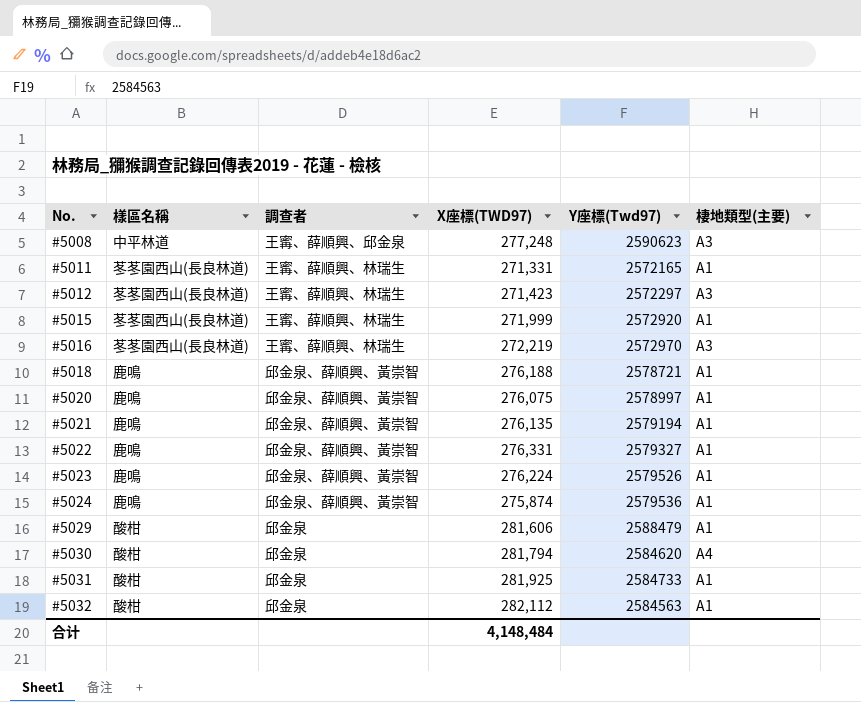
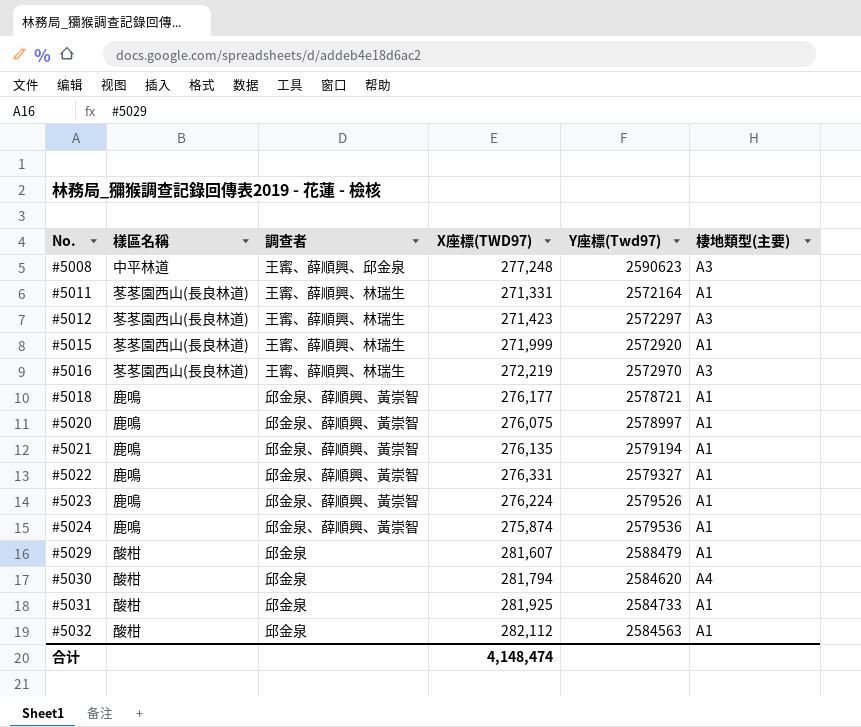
#5011 | Y座標(Twd97): 2572165 -> 2572164
#5018 | X座標(TWD97): 276,188 -> 276,177
#5029 | X座標(TWD97): 281,606 -> 281,607
合计 | X座標(TWD97): 4,148,484 -> 4,148,474

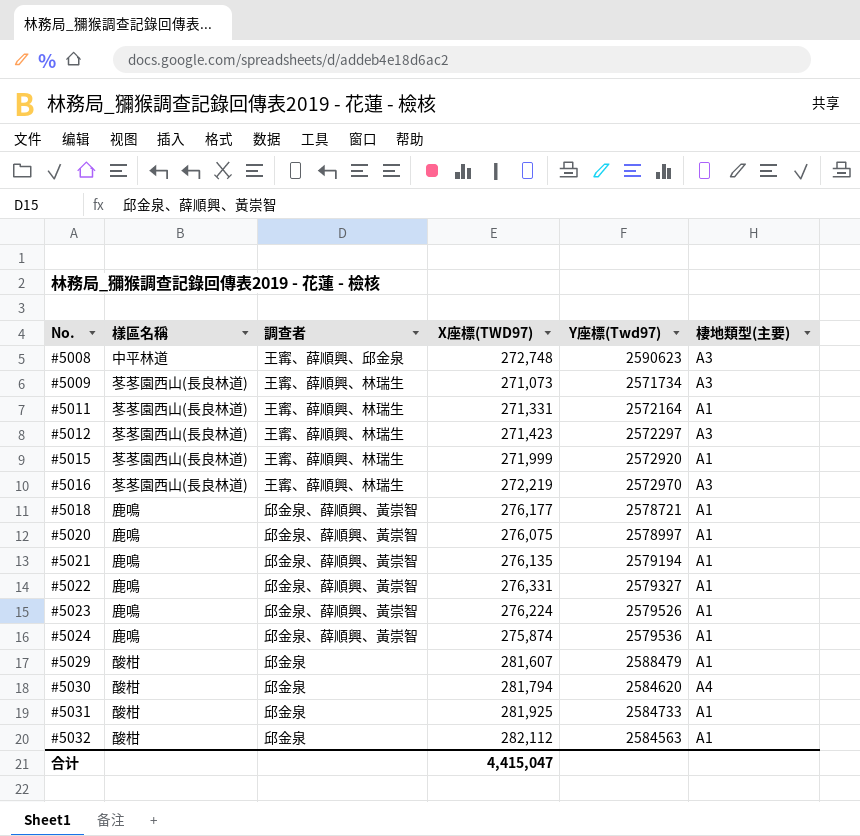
#5008 | X座標(TWD97): 277,248 -> 272,748
row #5009: none -> 苳苳園西山(長良林道) | 王寗、薛順興、林瑞生 | 271,073 | 2571734 | A3
合计 | X座標(TWD97): 4,148,474 -> 4,415,047

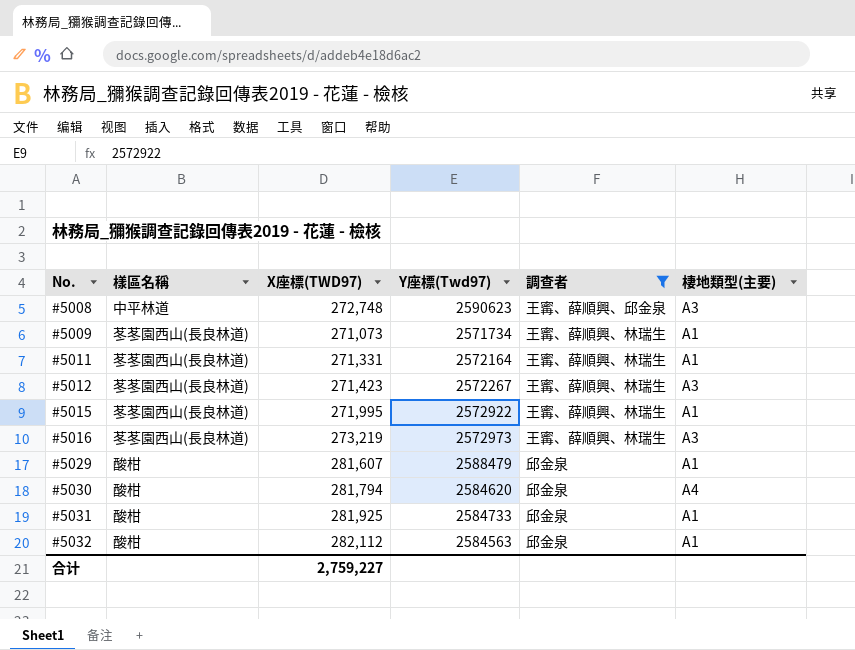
filter: none -> 調查者 != 邱金泉、薛順興、黃崇智
column 調查者 | position: 3 -> 5
#5009 | 棲地類型(主要): A3 -> A1
#5012 | Y座標(Twd97): 2572297 -> 2572267
#5015 | X座標(TWD97): 271,999 -> 271,995
#5015 | Y座標(Twd97): 2572920 -> 2572922
#5016 | X座標(TWD97): 272,219 -> 273,219
#5016 | Y座標(Twd97): 2572970 -> 2572973
合计 | X座標(TWD97): 4,415,047 -> 2,759,227

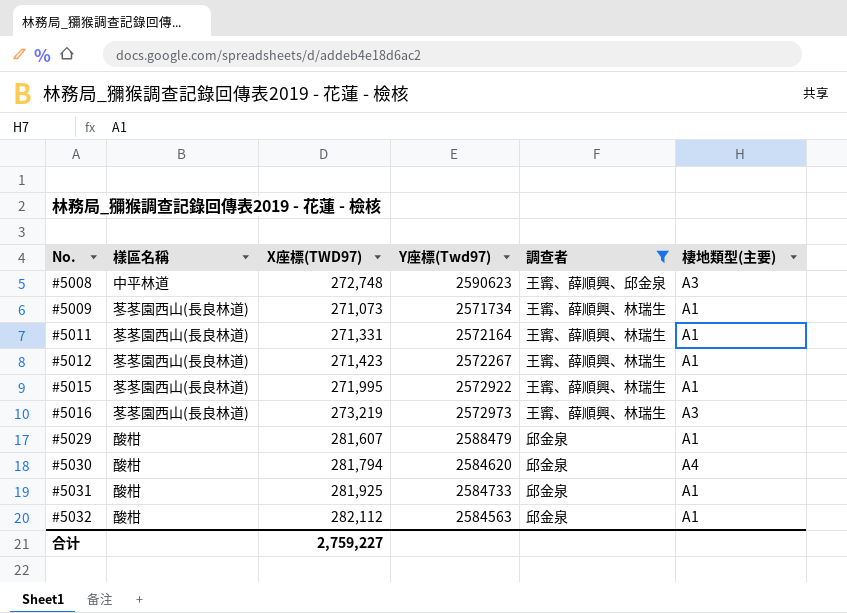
#5012 | 棲地類型(主要): A3 -> A1

